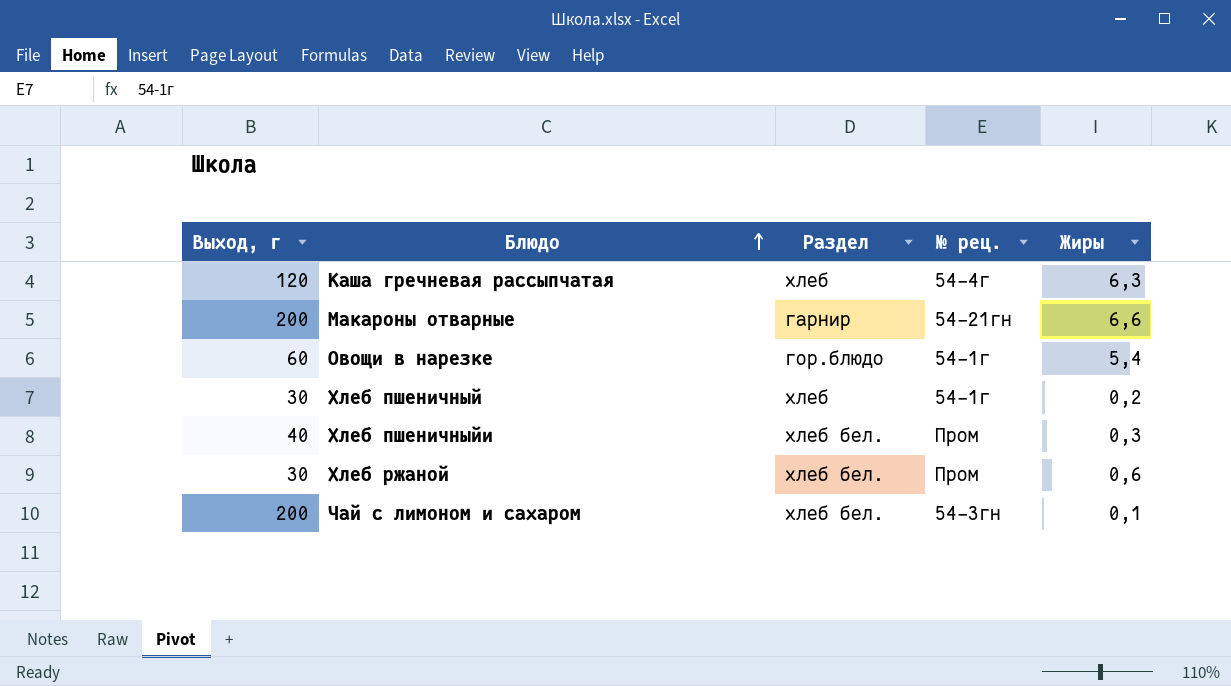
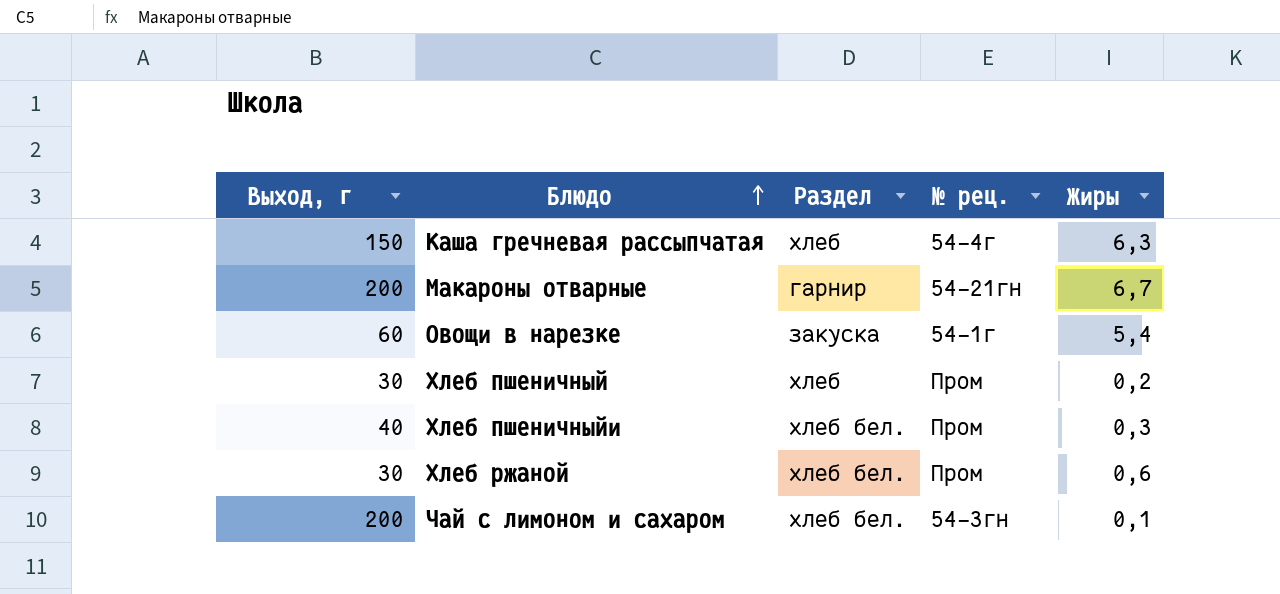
Каша гречневая рассыпчатая | Выход, г: 120 -> 150
Макароны отварные | Жиры: 6,6 -> 6,7
Овощи в нарезке | Раздел: гор.блюдо -> закуска
Хлеб пшеничный | № рец.: 54-1г -> Пром

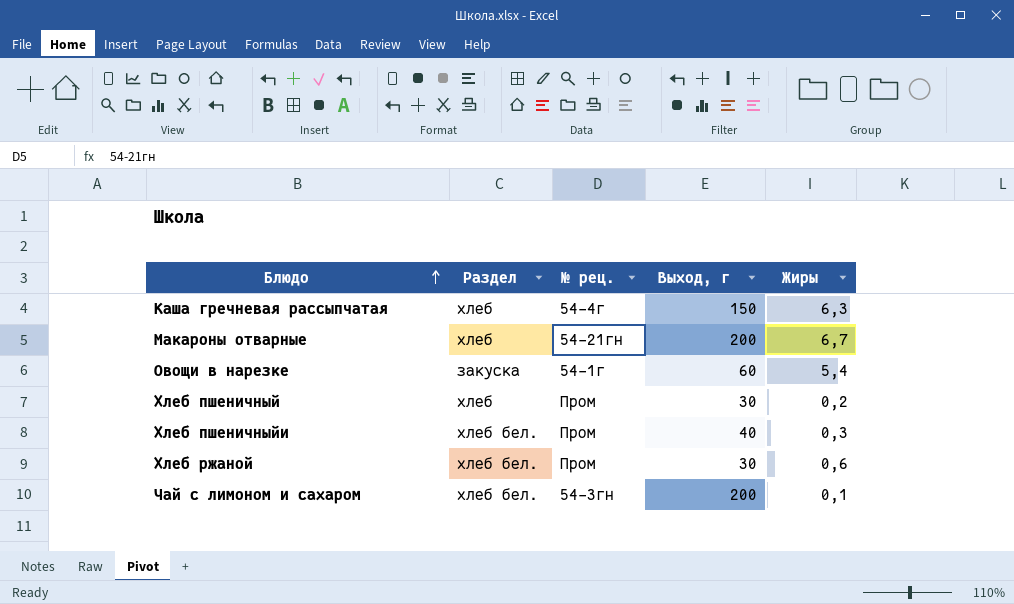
column Выход, г | position: 1 -> 4
Макароны отварные | Раздел: гарнир -> хлеб

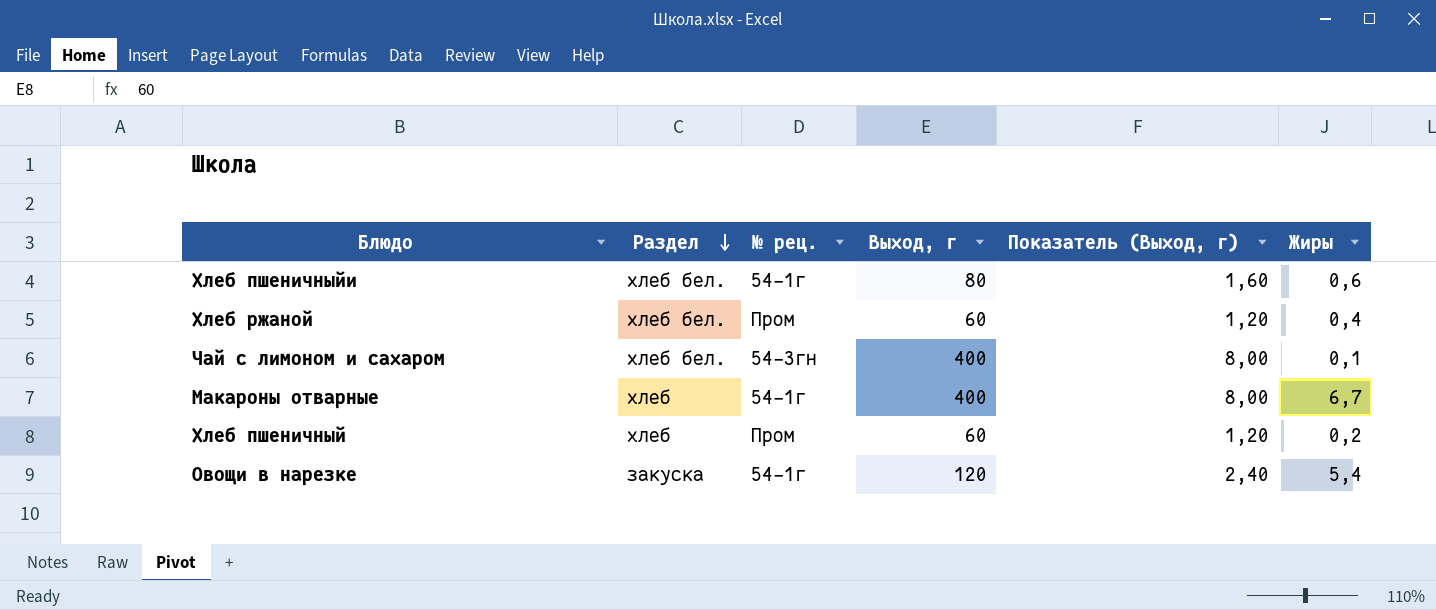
row order: Блюдо ascending -> Раздел descending
column Показатель (Выход, г) | formula: none -> [Выход, г] * 0,02
row Каша гречневая рассыпчатая: хлеб | 54-4г | 150 | 6,3 -> none
Хлеб пшеничныйи | № рец.: Пром -> 54-1г
Хлеб пшеничныйи | Выход, г: 40 -> 80
Хлеб пшеничныйи | Жиры: 0,3 -> 0,6
Хлеб ржаной | Выход, г: 30 -> 60
Хлеб ржаной | Жиры: 0,6 -> 0,4
Чай с лимоном и сахаром | Выход, г: 200 -> 400
Макароны отварные | № рец.: 54-21гн -> 54-1г
Макароны отварные | Выход, г: 200 -> 400
Хлеб пшеничный | Выход, г: 30 -> 60
Овощи в нарезке | Выход, г: 60 -> 120

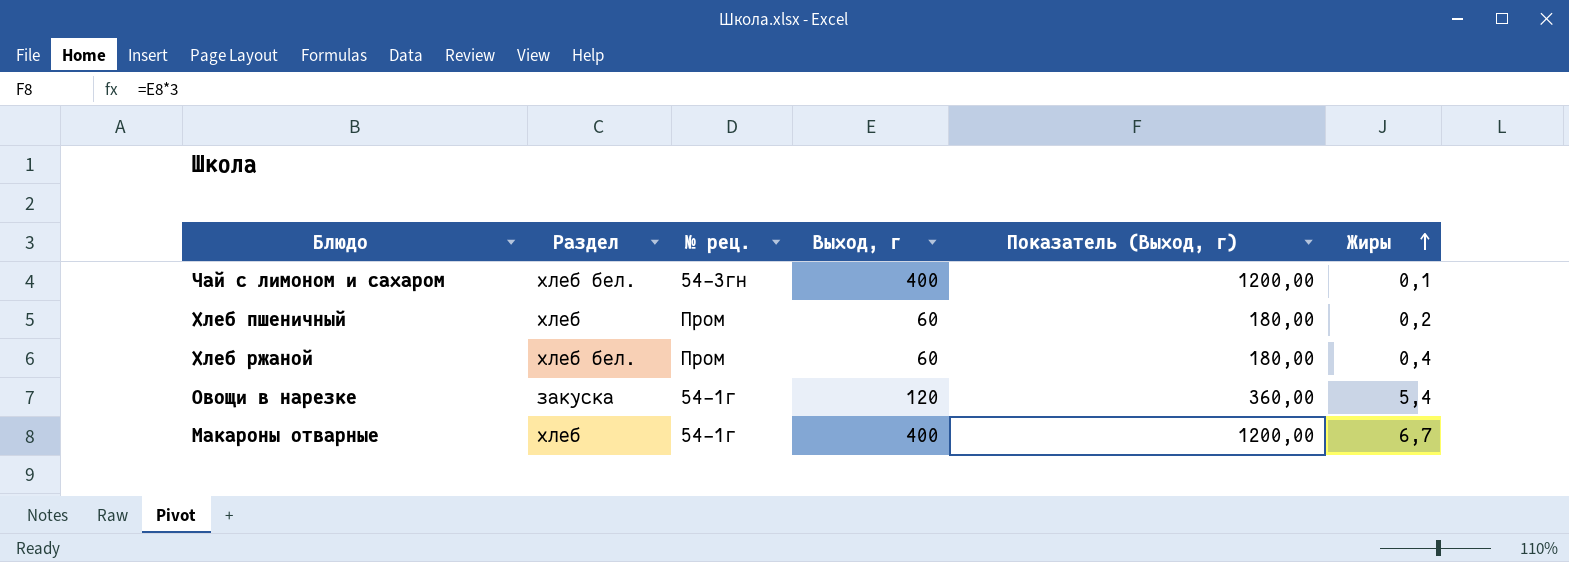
row order: Раздел descending -> Жиры ascending
column Показатель (Выход, г) | formula: [Выход, г] * 0,02 -> [Выход, г] * 3
row Хлеб пшеничныйи: хлеб бел. | 54-1г | 80 | 1,60 | 0,6 -> none

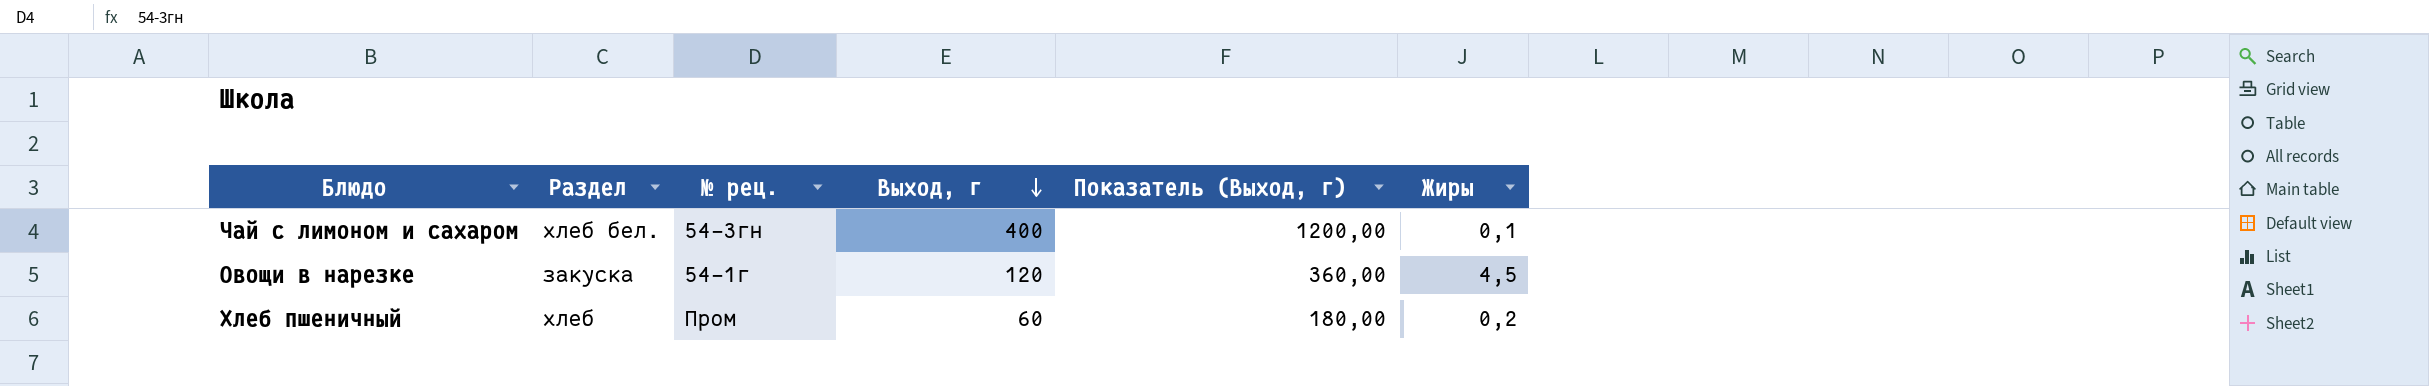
row order: Жиры ascending -> Выход, г descending
row Хлеб ржаной: хлеб бел. | Пром | 60 | 180,00 | 0,4 -> none
row Макароны отварные: хлеб | 54-1г | 400 | 1200,00 | 6,7 -> none
Овощи в нарезке | Жиры: 5,4 -> 4,5

